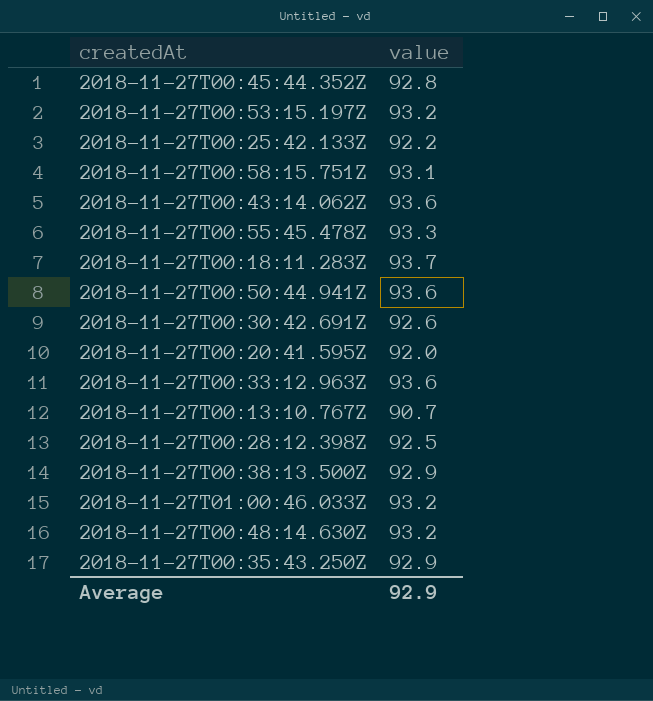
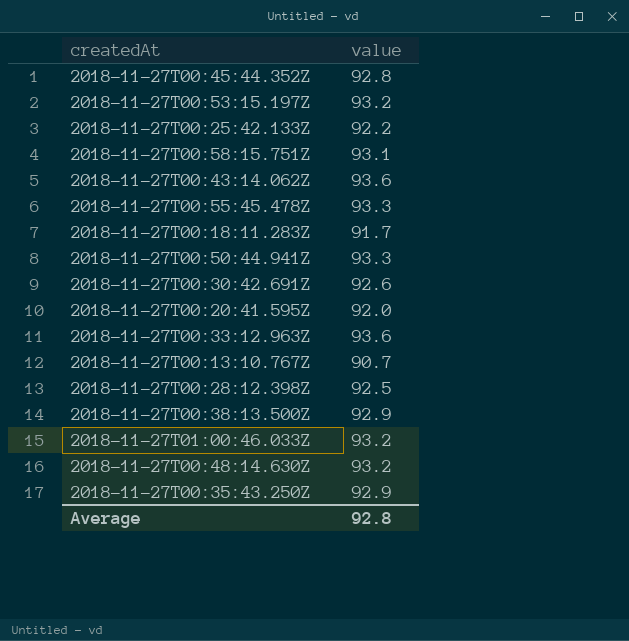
2018-11-27T00:18:11.283Z | value: 93.7 -> 91.7
2018-11-27T00:50:44.941Z | value: 93.6 -> 93.3
Average | value: 92.9 -> 92.8

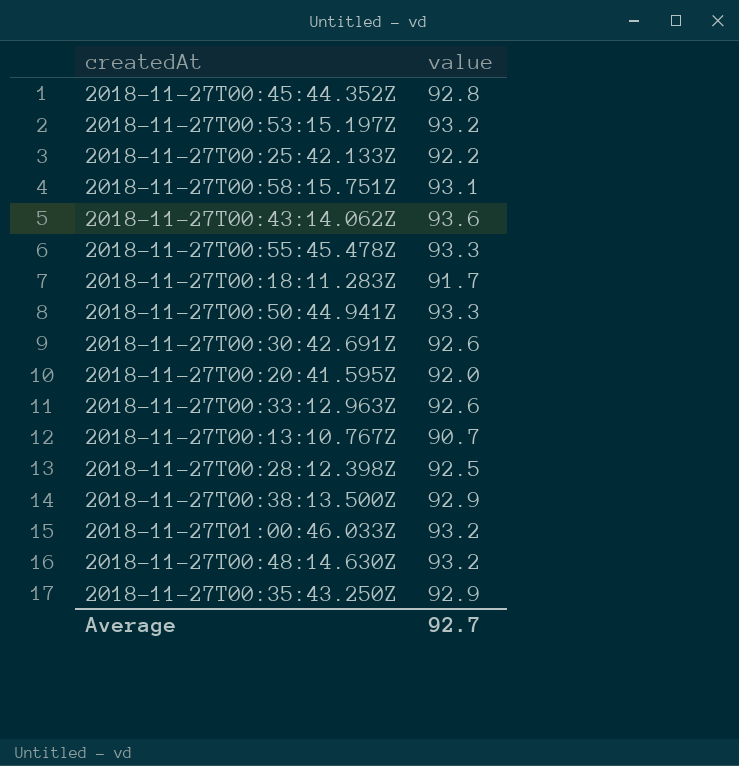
2018-11-27T00:33:12.963Z | value: 93.6 -> 92.6
Average | value: 92.8 -> 92.7

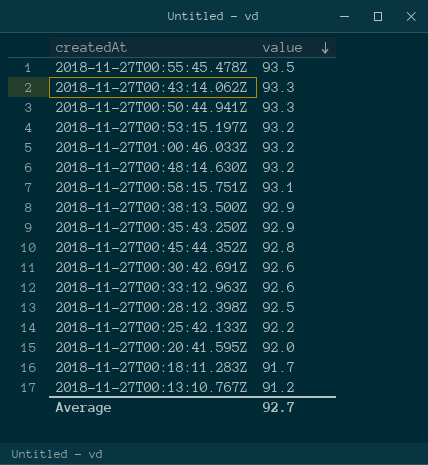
row order: none -> value descending
2018-11-27T00:55:45.478Z | value: 93.3 -> 93.5
2018-11-27T00:43:14.062Z | value: 93.6 -> 93.3
2018-11-27T00:13:10.767Z | value: 90.7 -> 91.2

